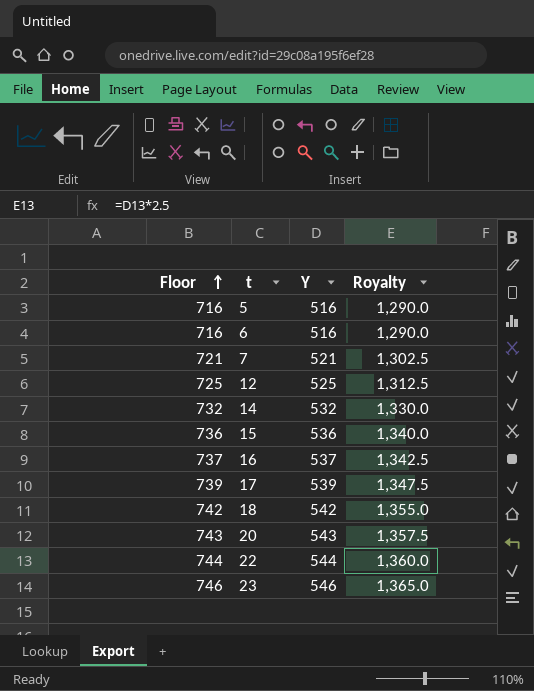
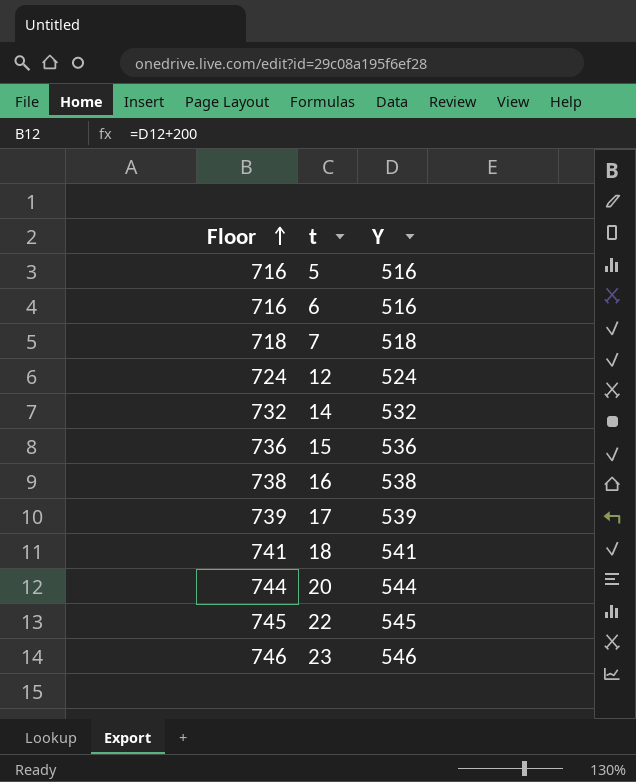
column Royalty | formula: [Y] * 2.5 -> none
7 | Floor: 721 -> 718
7 | Y: 521 -> 518
12 | Floor: 725 -> 724
12 | Y: 525 -> 524
16 | Floor: 737 -> 738
16 | Y: 537 -> 538
18 | Floor: 742 -> 741
18 | Y: 542 -> 541
20 | Floor: 743 -> 744
20 | Y: 543 -> 544
22 | Floor: 744 -> 745
22 | Y: 544 -> 545

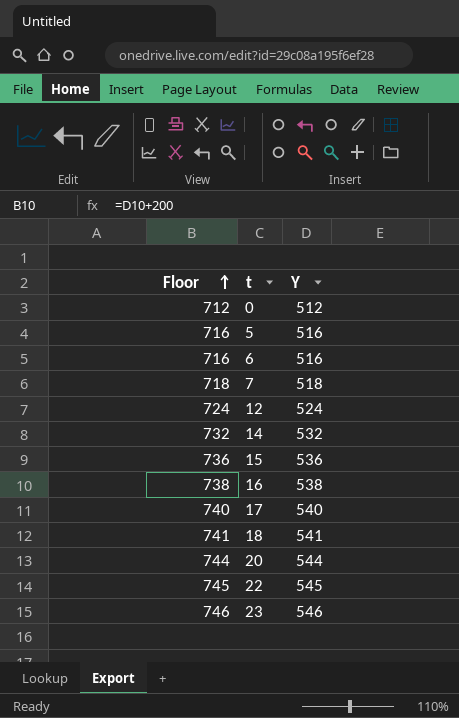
row 0: none -> 712 | 512
17 | Floor: 739 -> 740
17 | Y: 539 -> 540

